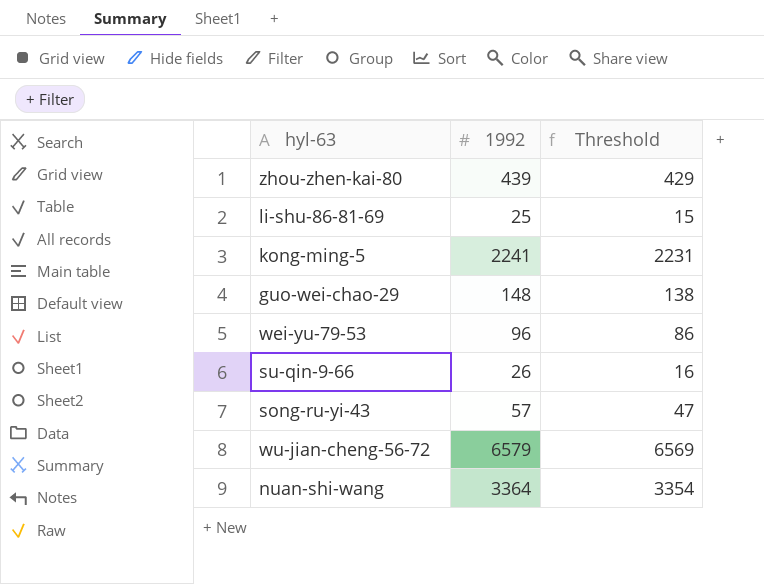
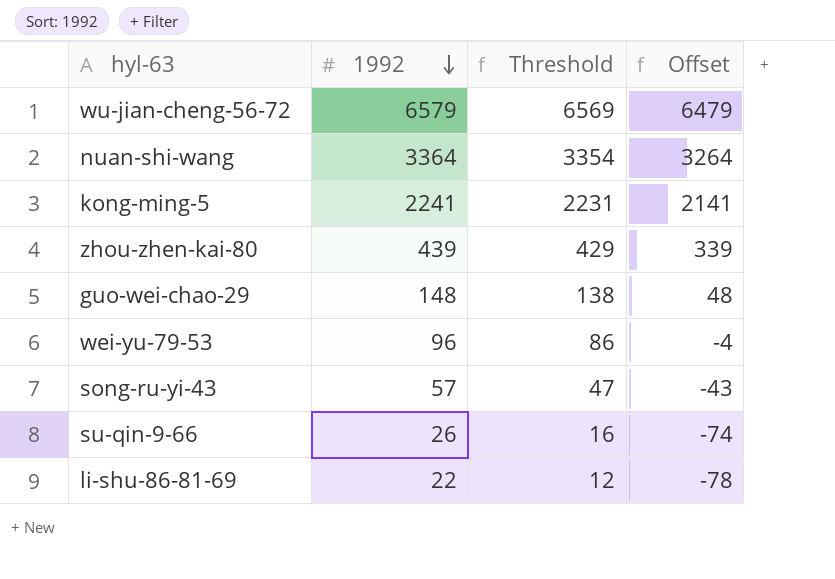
row order: none -> 1992 descending
column Offset | formula: none -> [1992] - 100
li-shu-86-81-69 | 1992: 25 -> 22
li-shu-86-81-69 | Threshold: 15 -> 12

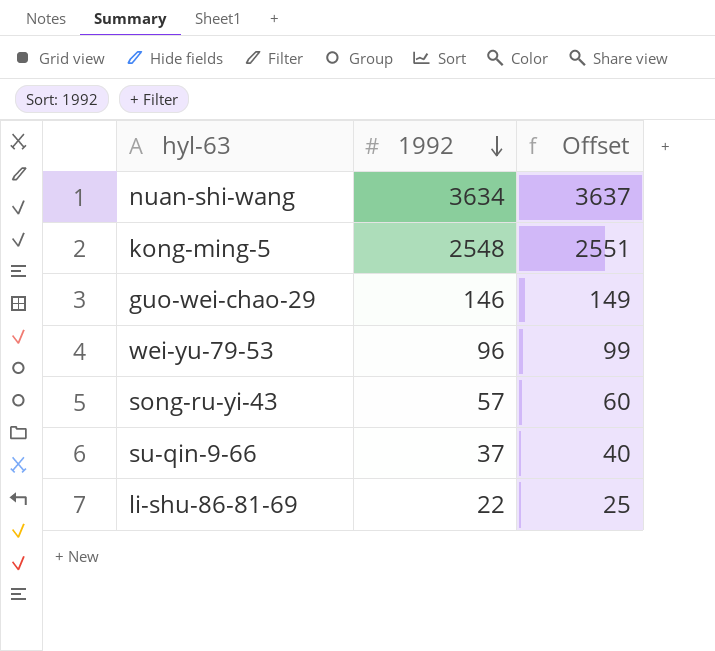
column Threshold | formula: [1992] - 10 -> none
column Offset | formula: [1992] - 100 -> [1992] + 3
row wu-jian-cheng-56-72: 6579 | 6569 | 6479 -> none
row zhou-zhen-kai-80: 439 | 429 | 339 -> none
nuan-shi-wang | 1992: 3364 -> 3634
kong-ming-5 | 1992: 2241 -> 2548
guo-wei-chao-29 | 1992: 148 -> 146
su-qin-9-66 | 1992: 26 -> 37

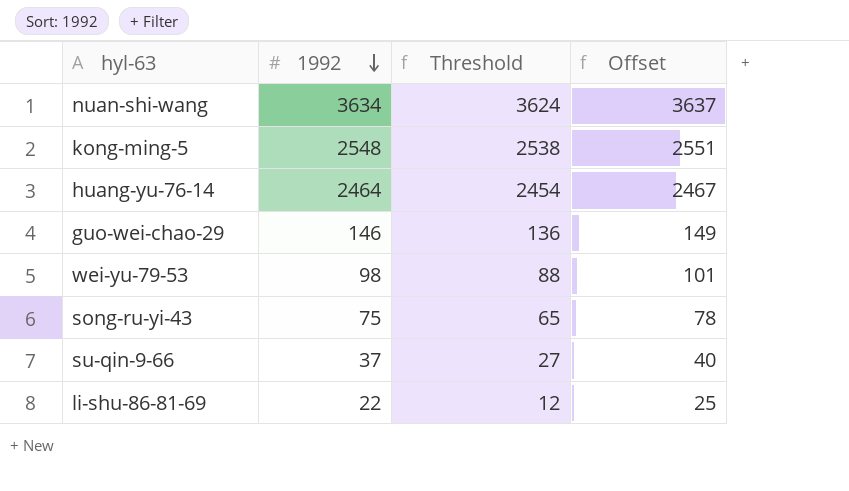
column Threshold | formula: none -> [1992] - 10
row huang-yu-76-14: none -> 2464 | 2454 | 2467
wei-yu-79-53 | 1992: 96 -> 98
wei-yu-79-53 | Offset: 99 -> 101
song-ru-yi-43 | 1992: 57 -> 75
song-ru-yi-43 | Offset: 60 -> 78

